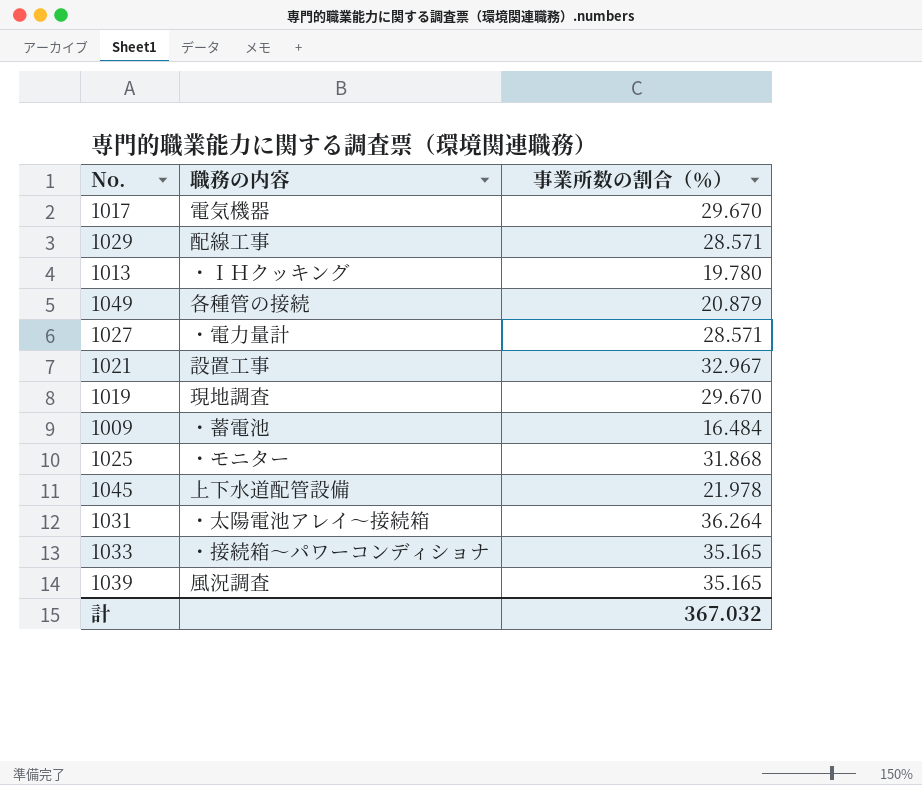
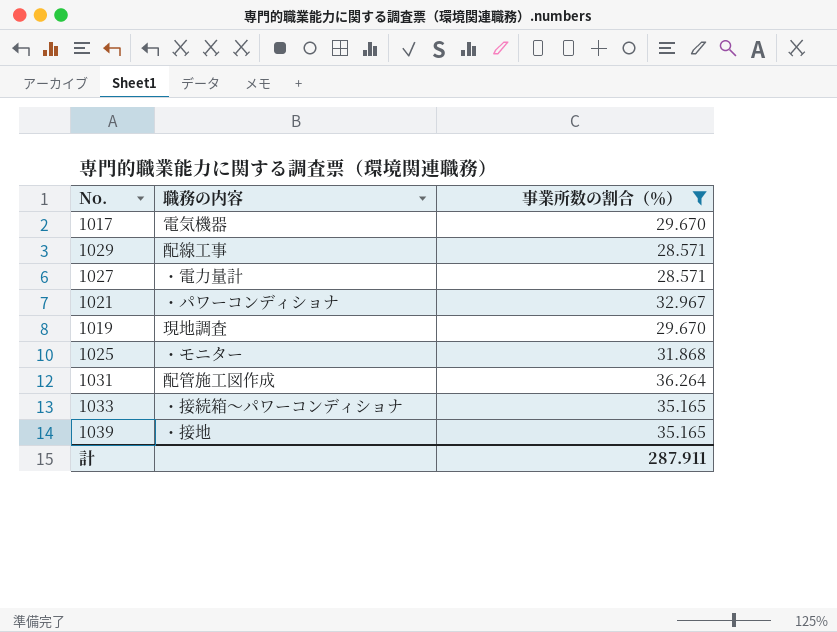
filter: none -> 事業所数の割合（％） >= 28.571
1021 | 職務の内容: 設置工事 -> ・パワーコンディショナ
1031 | 職務の内容: ・太陽電池アレイ～接続箱 -> 配管施工図作成
1039 | 職務の内容: 風況調査 -> ・接地
計 | 事業所数の割合（％）: 367.032 -> 287.911

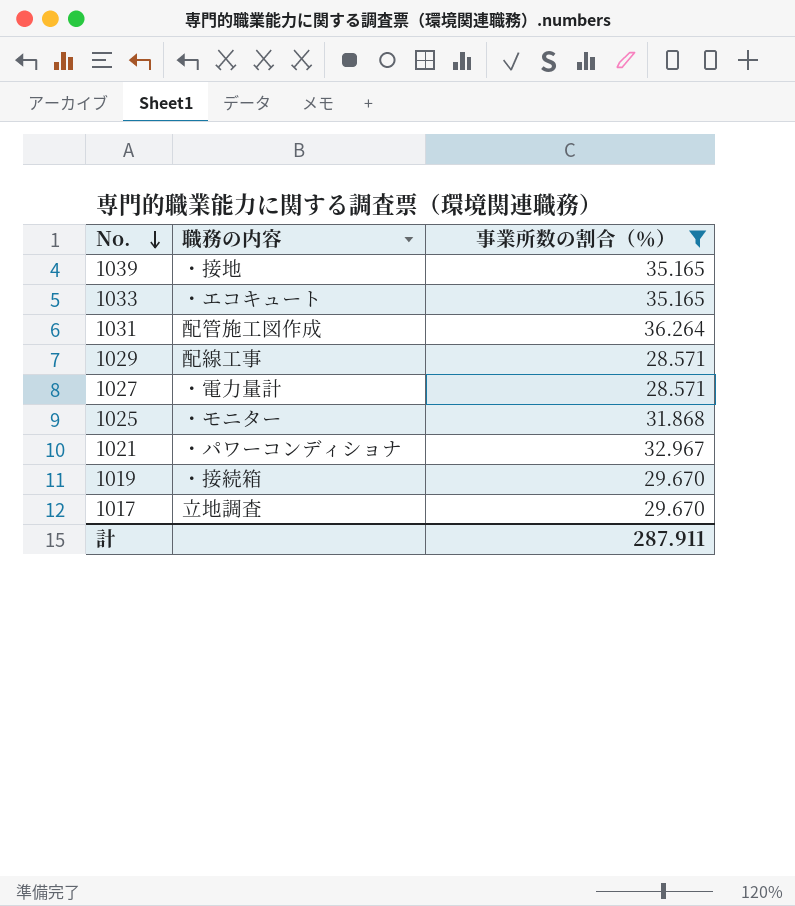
row order: none -> No. descending
1033 | 職務の内容: ・接続箱～パワーコンディショナ -> ・エコキュート
1019 | 職務の内容: 現地調査 -> ・接続箱
1017 | 職務の内容: 電気機器 -> 立地調査

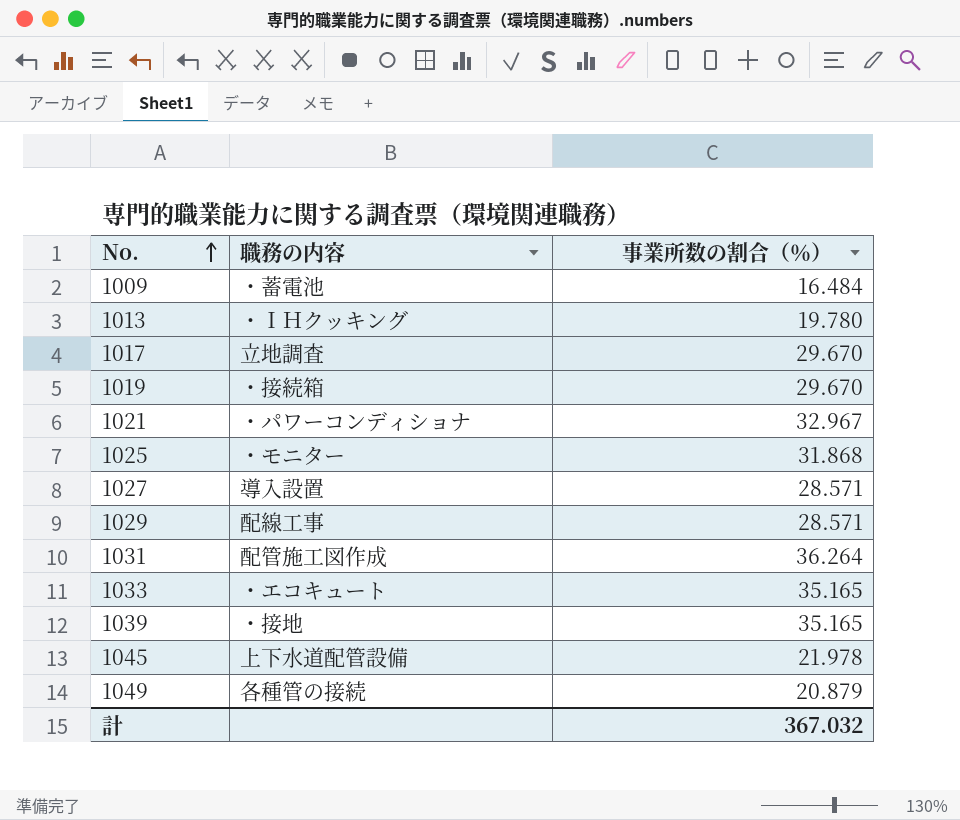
filter: 事業所数の割合（％） >= 28.571 -> none
row order: No. descending -> No. ascending
1027 | 職務の内容: ・電力量計 -> 導入設置
計 | 事業所数の割合（％）: 287.911 -> 367.032

